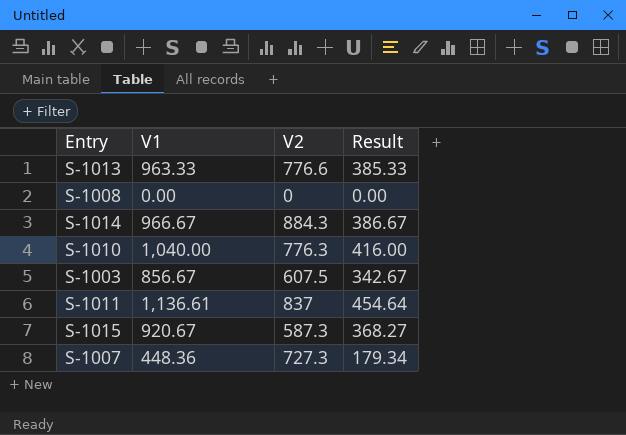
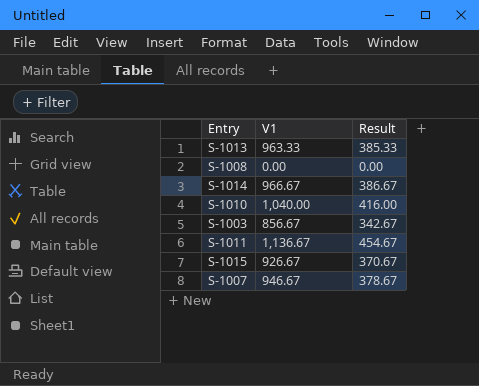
column V2 | position: 3 -> none
S-1011 | V1: 1,136.61 -> 1,136.67
S-1011 | Result: 454.64 -> 454.67
S-1015 | V1: 920.67 -> 926.67
S-1015 | Result: 368.27 -> 370.67
S-1007 | V1: 448.36 -> 946.67
S-1007 | Result: 179.34 -> 378.67

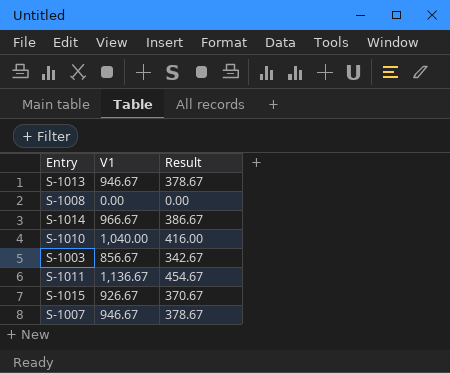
S-1013 | V1: 963.33 -> 946.67
S-1013 | Result: 385.33 -> 378.67

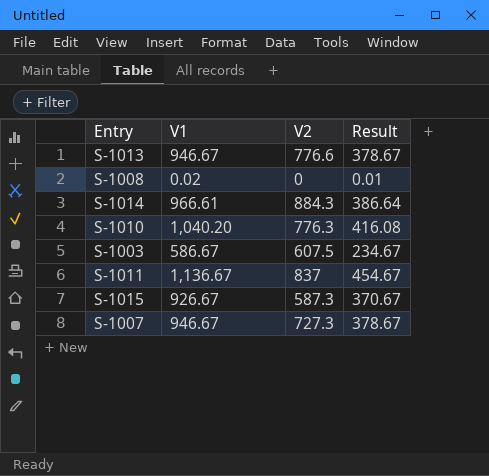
column V2 | position: none -> 3
S-1008 | V1: 0.00 -> 0.02
S-1008 | Result: 0.00 -> 0.01
S-1014 | V1: 966.67 -> 966.61
S-1014 | Result: 386.67 -> 386.64
S-1010 | V1: 1,040.00 -> 1,040.20
S-1010 | Result: 416.00 -> 416.08
S-1003 | V1: 856.67 -> 586.67
S-1003 | Result: 342.67 -> 234.67

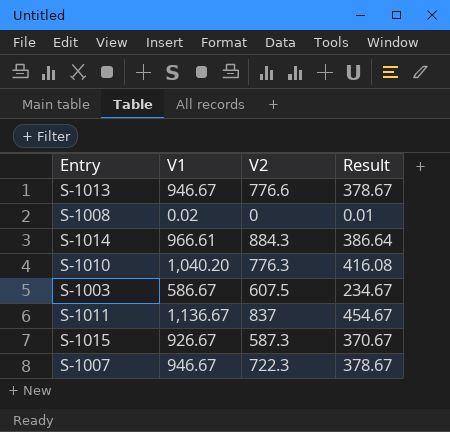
S-1007 | V2: 727.3 -> 722.3

